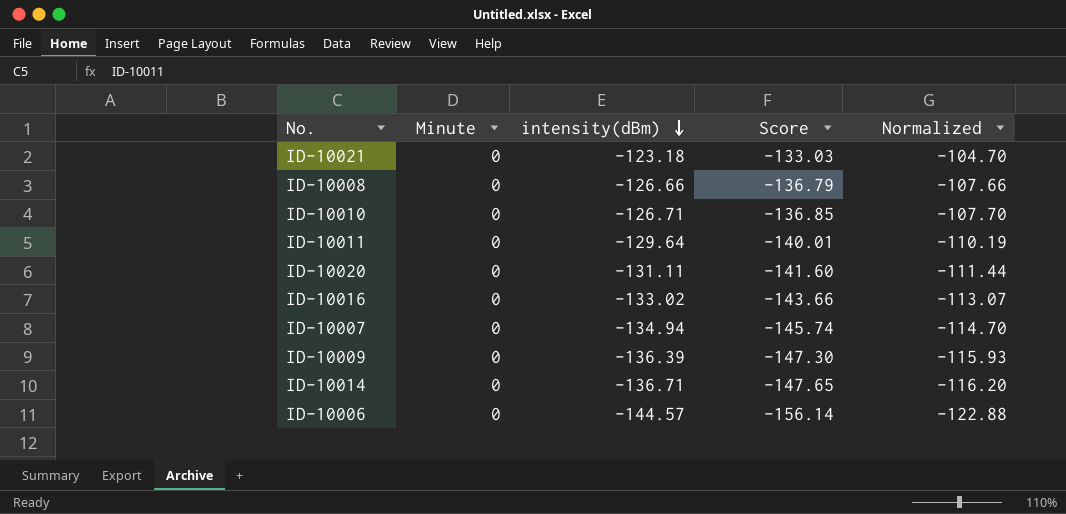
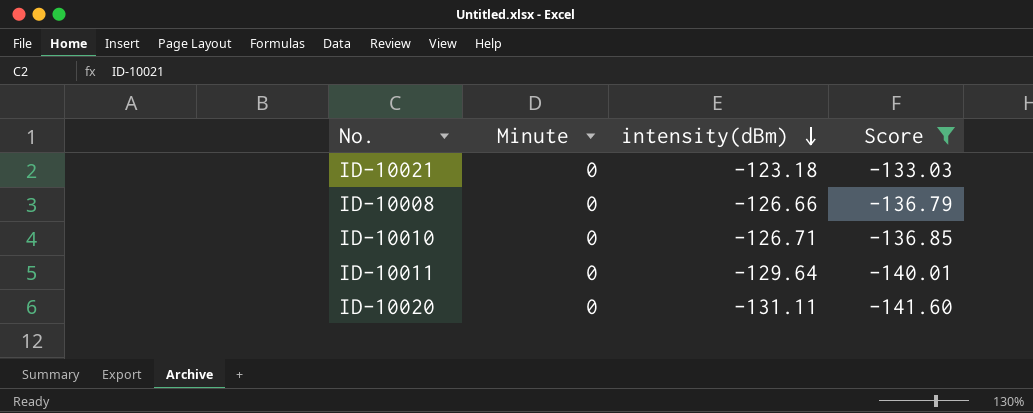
filter: none -> Score >= -141.60
column Normalized | formula: [intensity(dBm)] * 0.85 -> none

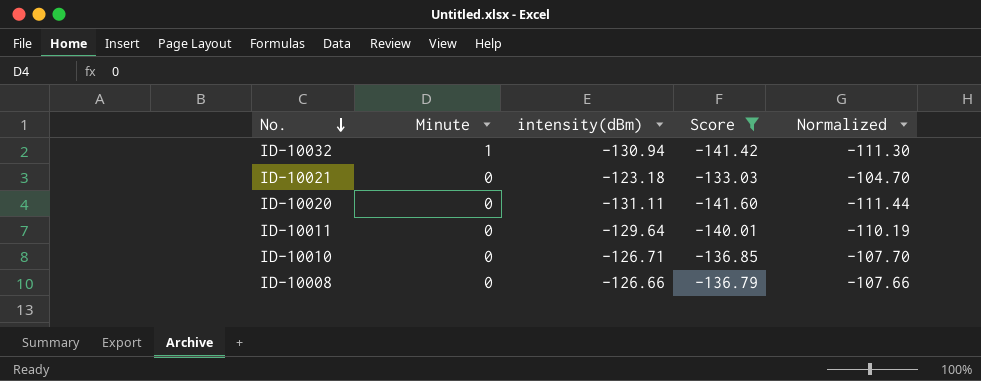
row order: intensity(dBm) descending -> No. descending
column Normalized | formula: none -> [intensity(dBm)] * 0.85
row ID-10032: none -> 1 | -130.94 | -141.42 | -111.30

